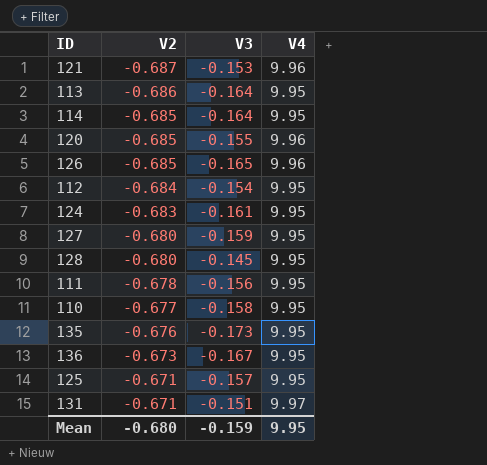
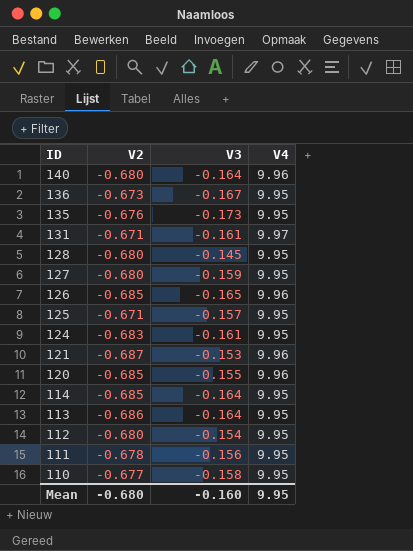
row order: V2 ascending -> ID descending
row 140: none -> -0.680 | -0.164 | 9.96
131 | V3: -0.151 -> -0.161
112 | V2: -0.684 -> -0.680
Mean | V3: -0.159 -> -0.160

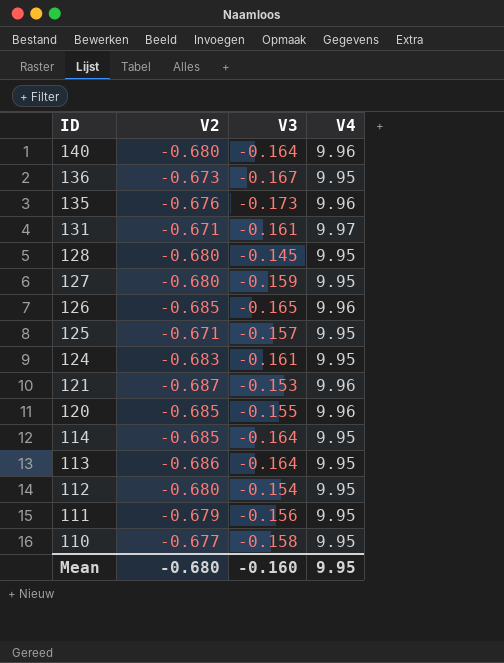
135 | V4: 9.95 -> 9.96
111 | V2: -0.678 -> -0.679

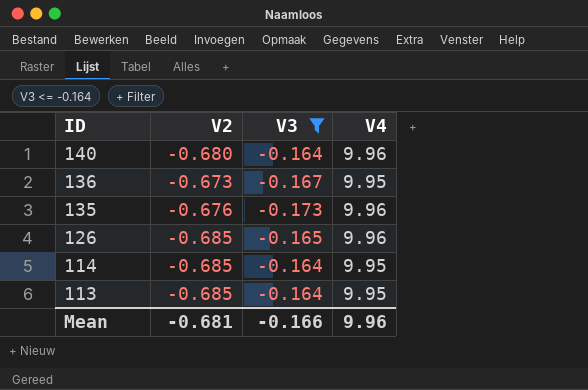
filter: none -> V3 <= -0.164
113 | V2: -0.686 -> -0.685
Mean | V2: -0.680 -> -0.681
Mean | V3: -0.160 -> -0.166
Mean | V4: 9.95 -> 9.96

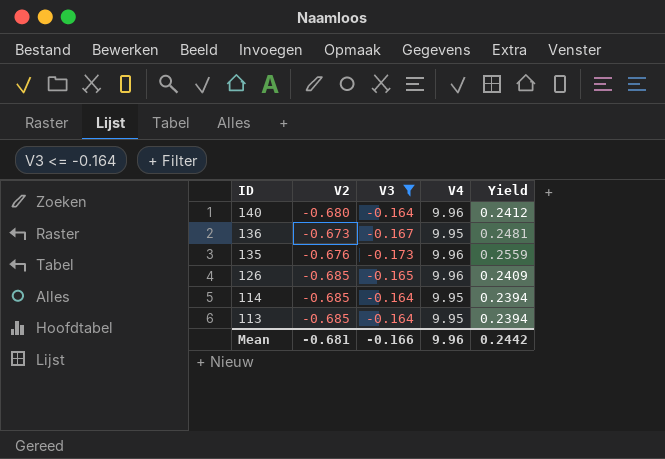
column Yield | formula: none -> [V3] / [V2]

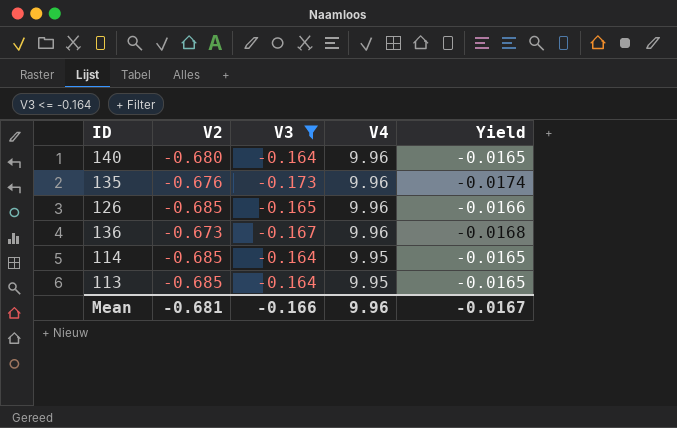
row order: ID descending -> V4 descending
column Yield | formula: [V3] / [V2] -> [V3] / [V4]
136 | V4: 9.95 -> 9.96
Mean | Yield: 0.2442 -> -0.0167

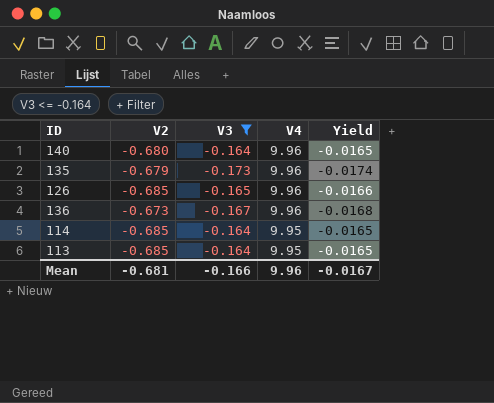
135 | V2: -0.676 -> -0.679

